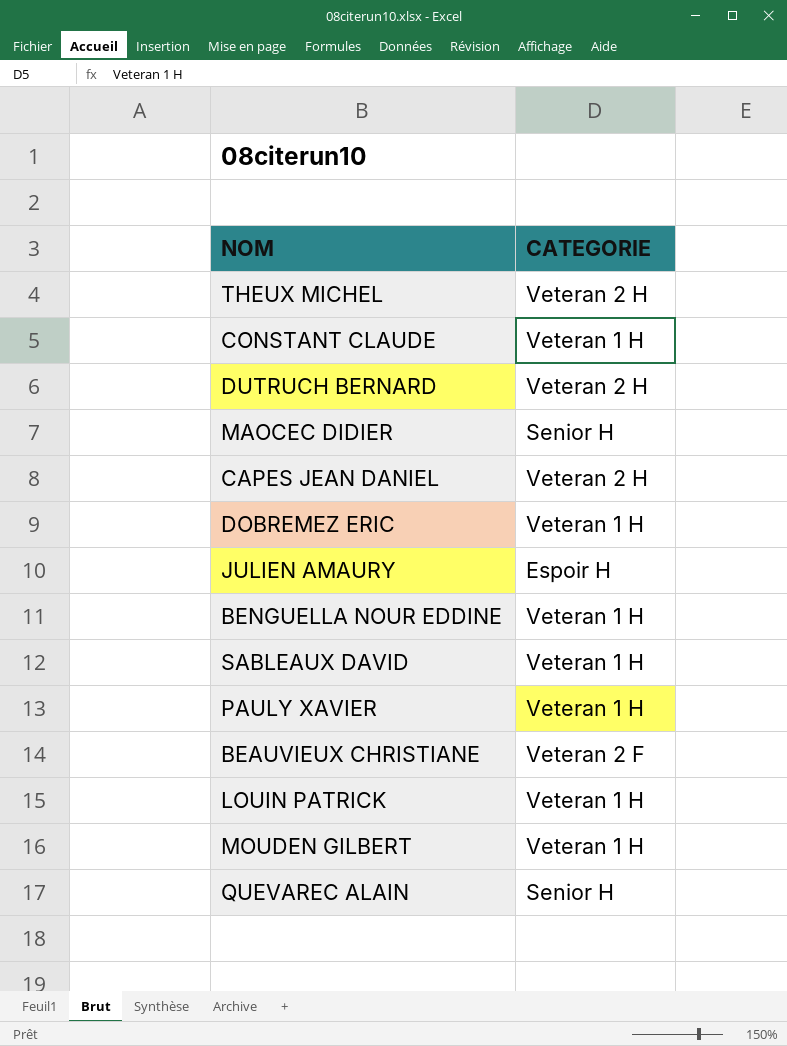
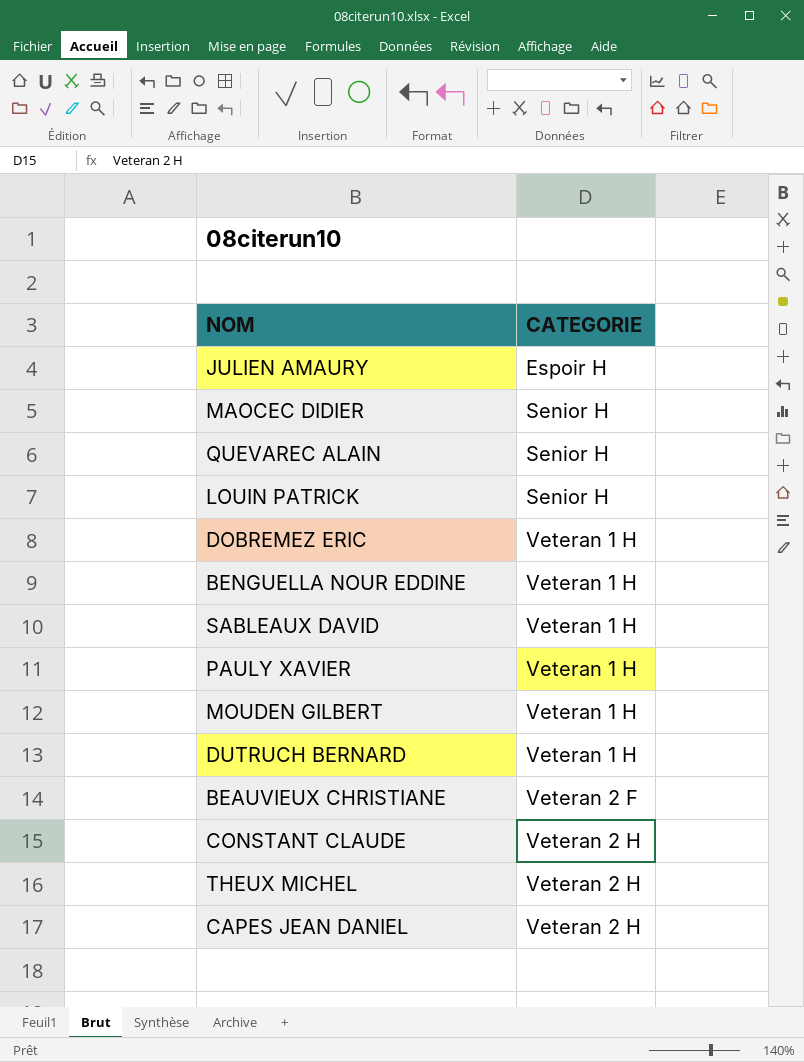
row order: none -> CATEGORIE ascending
LOUIN PATRICK | CATEGORIE: Veteran 1 H -> Senior H
DUTRUCH BERNARD | CATEGORIE: Veteran 2 H -> Veteran 1 H
CONSTANT CLAUDE | CATEGORIE: Veteran 1 H -> Veteran 2 H

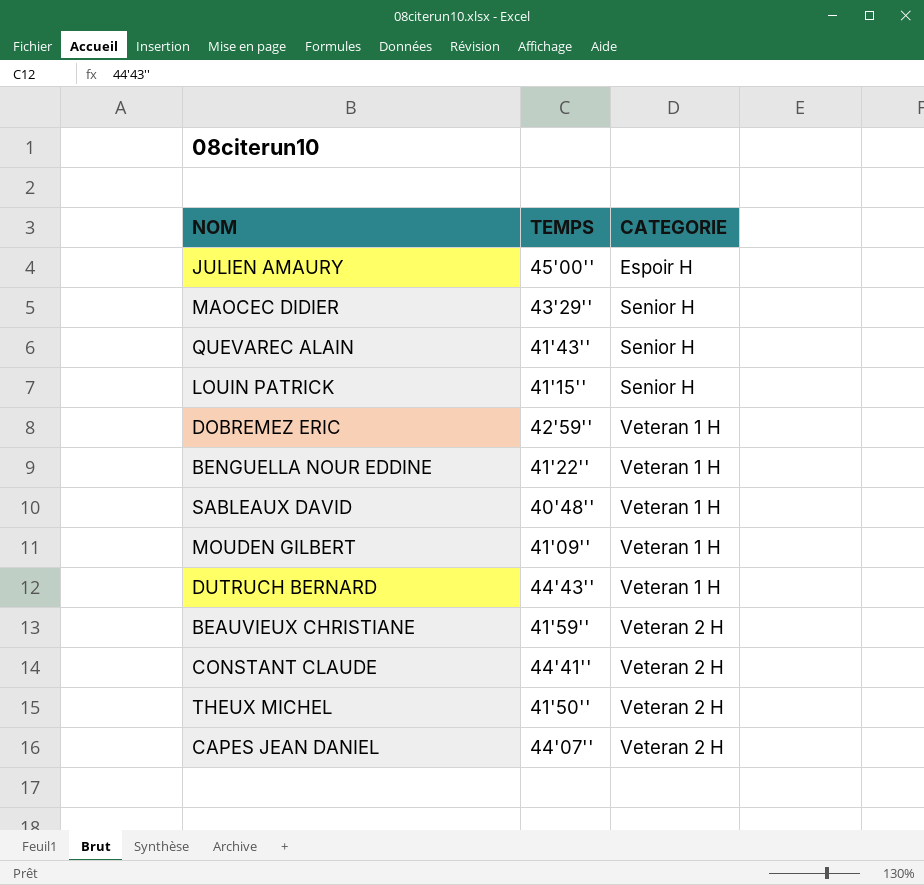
column TEMPS | position: none -> 2
row PAULY XAVIER: Veteran 1 H -> none
BEAUVIEUX CHRISTIANE | CATEGORIE: Veteran 2 F -> Veteran 2 H

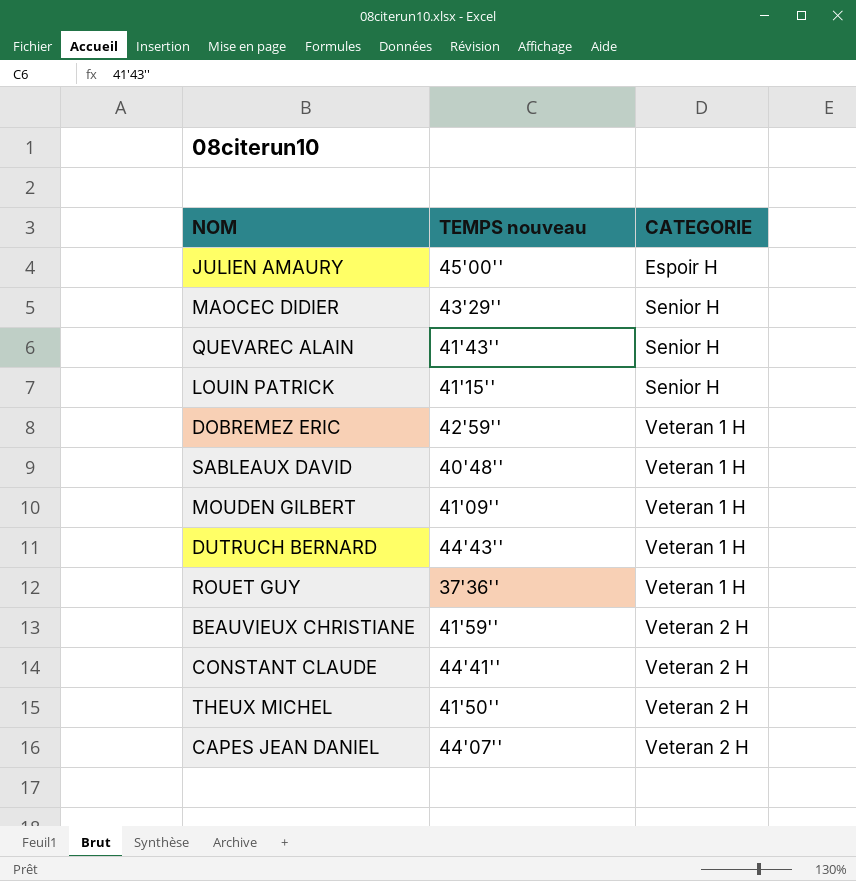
column name: TEMPS -> TEMPS nouveau
row BENGUELLA NOUR EDDINE: 41'22'' | Veteran 1 H -> none
row ROUET GUY: none -> 37'36'' | Veteran 1 H

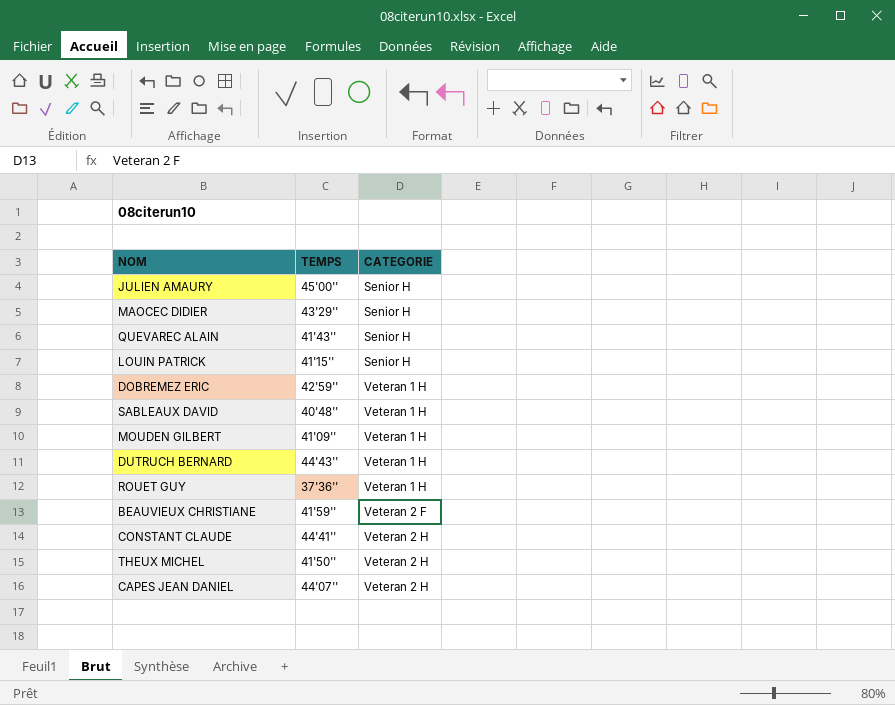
column name: TEMPS nouveau -> TEMPS
JULIEN AMAURY | CATEGORIE: Espoir H -> Senior H
BEAUVIEUX CHRISTIANE | CATEGORIE: Veteran 2 H -> Veteran 2 F

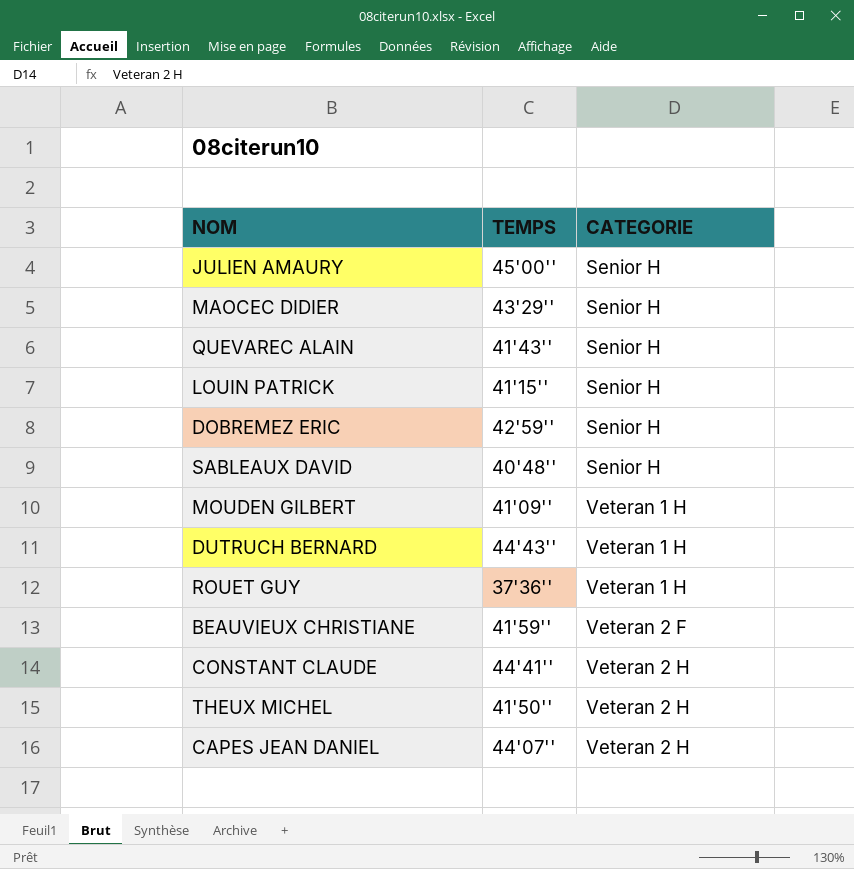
DOBREMEZ ERIC | CATEGORIE: Veteran 1 H -> Senior H
SABLEAUX DAVID | CATEGORIE: Veteran 1 H -> Senior H

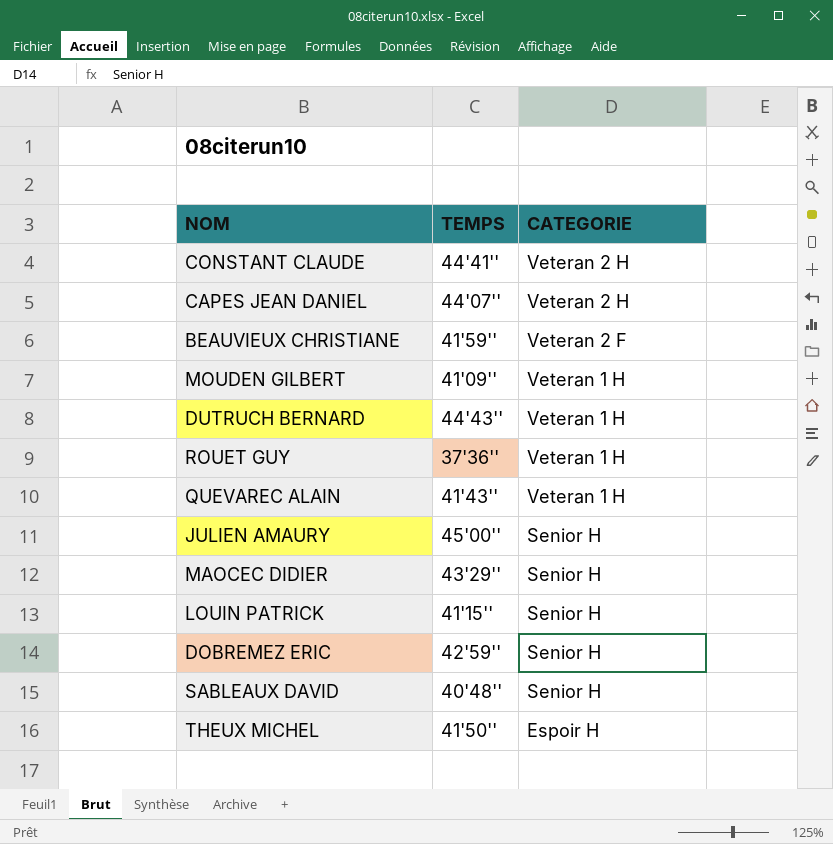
row order: CATEGORIE ascending -> CATEGORIE descending
QUEVAREC ALAIN | CATEGORIE: Senior H -> Veteran 1 H
THEUX MICHEL | CATEGORIE: Veteran 2 H -> Espoir H

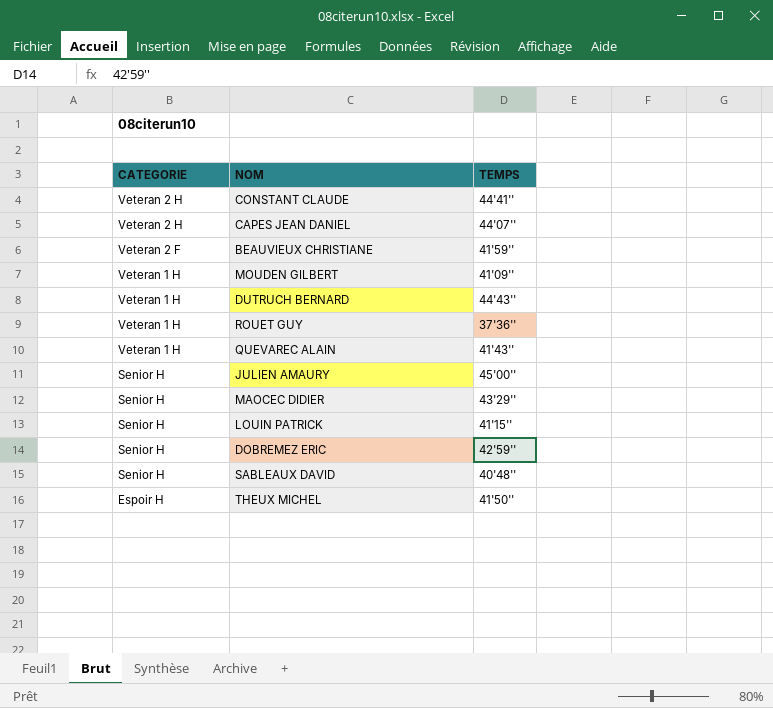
column CATEGORIE | position: 3 -> 1

